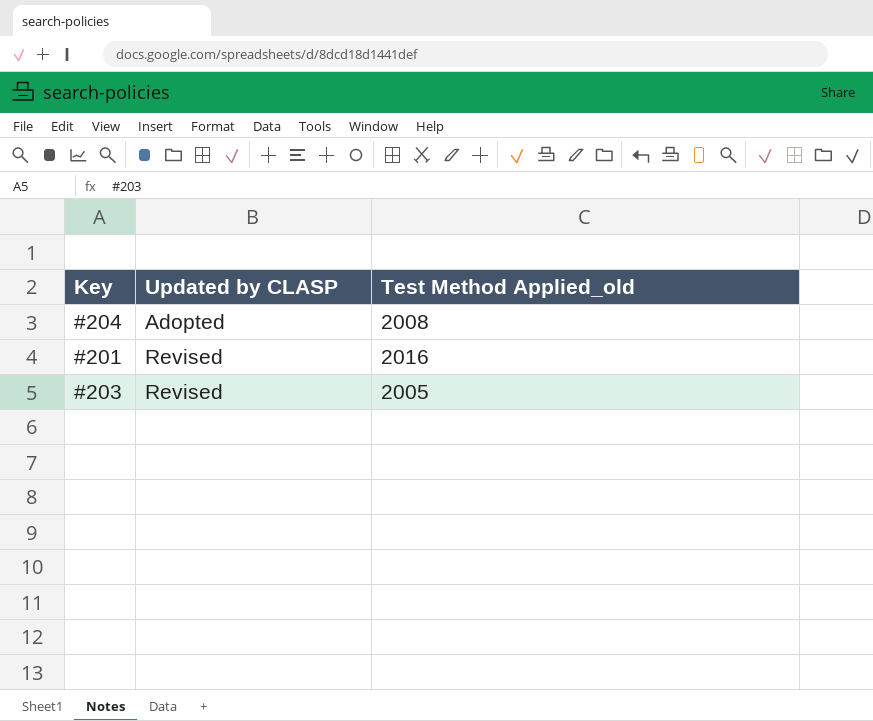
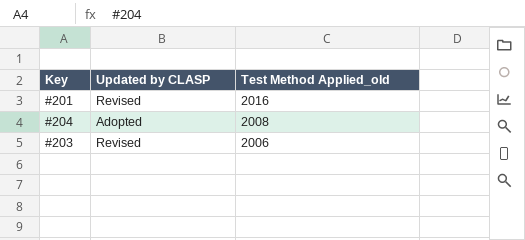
row order: Updated by CLASP ascending -> Test Method Applied_old descending
#203 | Test Method Applied_old: 2005 -> 2006

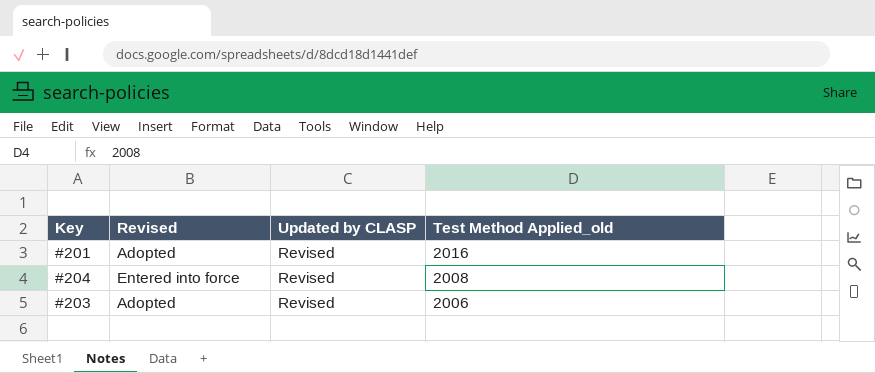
column Revised | position: none -> 2
#204 | Updated by CLASP: Adopted -> Revised

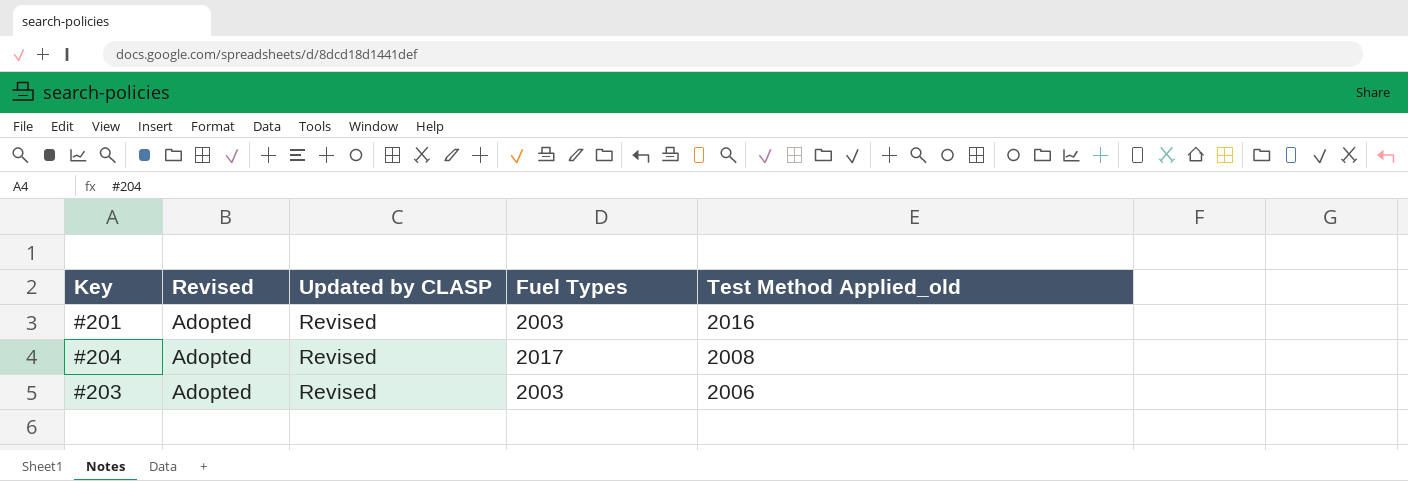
column Fuel Types | position: none -> 4
#204 | Revised: Entered into force -> Adopted

